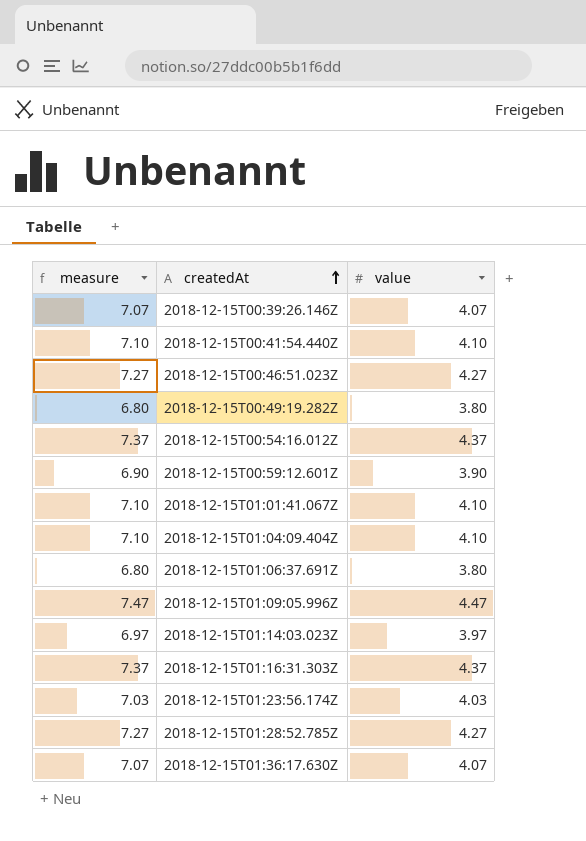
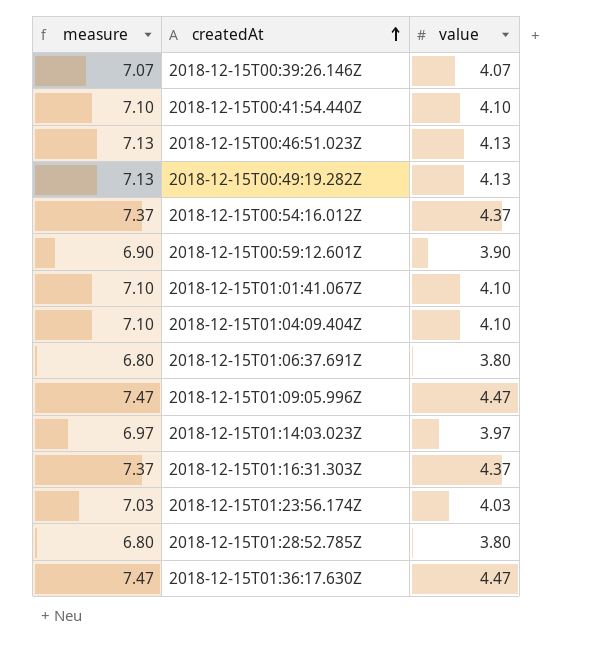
2018-12-15T00:46:51.023Z | measure: 7.27 -> 7.13
2018-12-15T00:46:51.023Z | value: 4.27 -> 4.13
2018-12-15T00:49:19.282Z | measure: 6.80 -> 7.13
2018-12-15T00:49:19.282Z | value: 3.80 -> 4.13
2018-12-15T01:28:52.785Z | measure: 7.27 -> 6.80
2018-12-15T01:28:52.785Z | value: 4.27 -> 3.80
2018-12-15T01:36:17.630Z | measure: 7.07 -> 7.47
2018-12-15T01:36:17.630Z | value: 4.07 -> 4.47

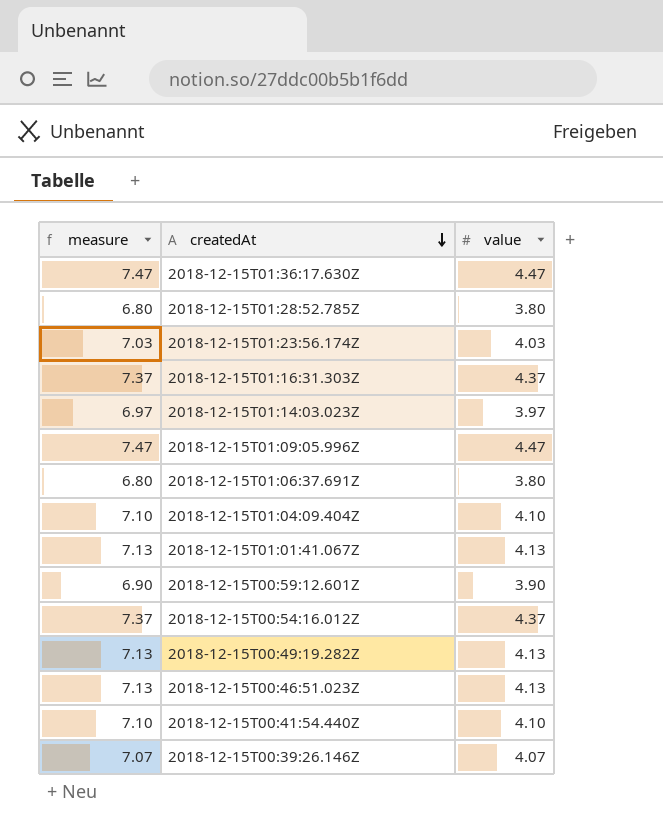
row order: createdAt ascending -> createdAt descending
2018-12-15T01:01:41.067Z | measure: 7.10 -> 7.13
2018-12-15T01:01:41.067Z | value: 4.10 -> 4.13

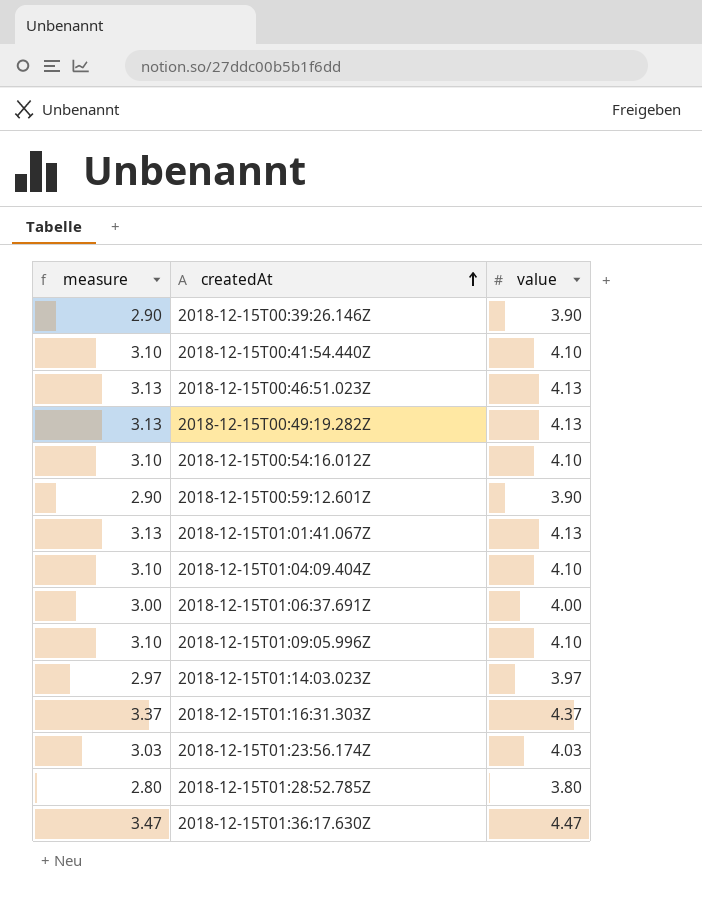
row order: createdAt descending -> createdAt ascending
column measure | formula: [value] + 3 -> [value] - 1
2018-12-15T00:39:26.146Z | value: 4.07 -> 3.90
2018-12-15T00:54:16.012Z | value: 4.37 -> 4.10
2018-12-15T01:06:37.691Z | value: 3.80 -> 4.00
2018-12-15T01:09:05.996Z | value: 4.47 -> 4.10

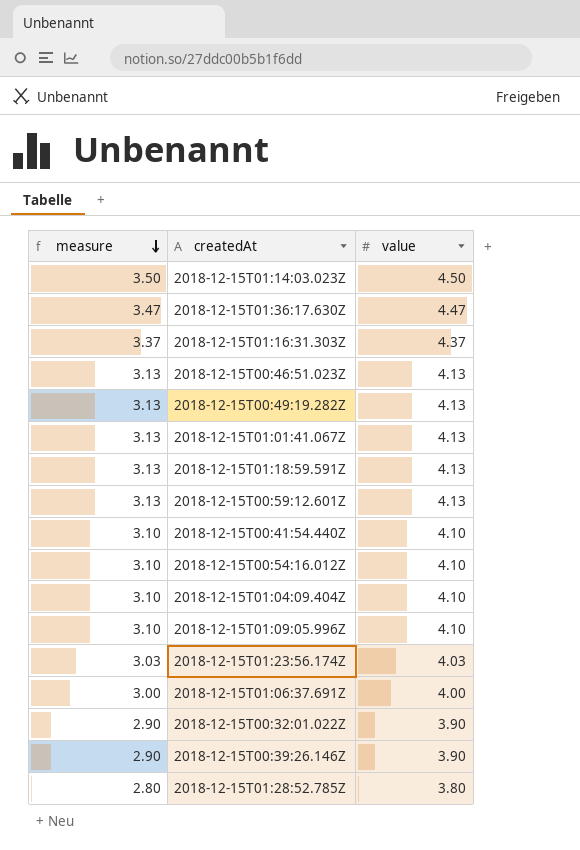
row order: createdAt ascending -> measure descending
2018-12-15T01:14:03.023Z | measure: 2.97 -> 3.50
2018-12-15T01:14:03.023Z | value: 3.97 -> 4.50
row 2018-12-15T01:18:59.591Z: none -> 3.13 | 4.13
2018-12-15T00:59:12.601Z | measure: 2.90 -> 3.13
2018-12-15T00:59:12.601Z | value: 3.90 -> 4.13
row 2018-12-15T00:32:01.022Z: none -> 2.90 | 3.90

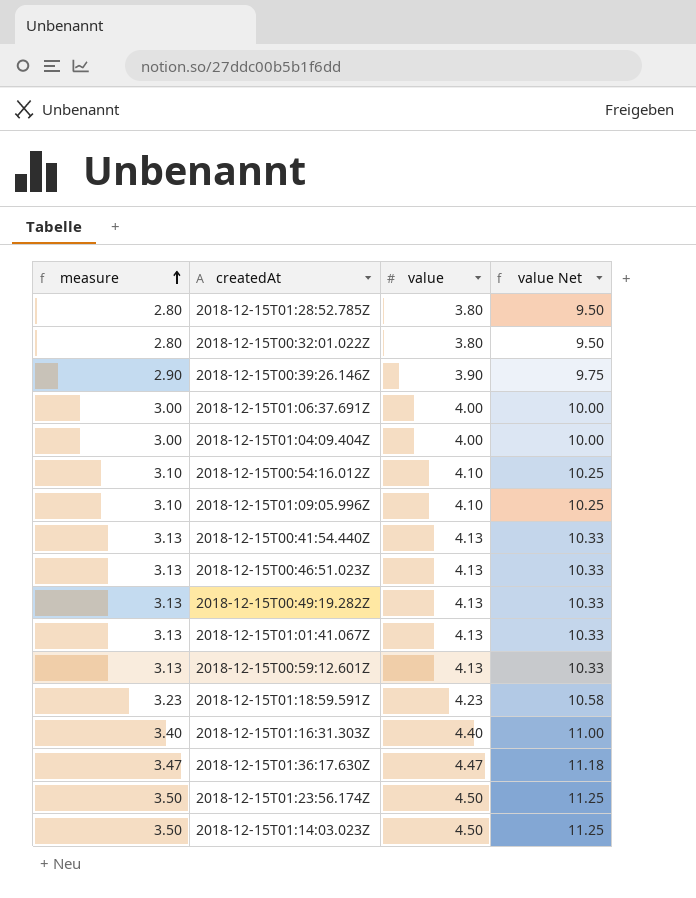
row order: measure descending -> measure ascending
column value Net | formula: none -> [value] * 2.5
2018-12-15T00:32:01.022Z | measure: 2.90 -> 2.80
2018-12-15T00:32:01.022Z | value: 3.90 -> 3.80
2018-12-15T01:04:09.404Z | measure: 3.10 -> 3.00
2018-12-15T01:04:09.404Z | value: 4.10 -> 4.00
2018-12-15T00:41:54.440Z | measure: 3.10 -> 3.13
2018-12-15T00:41:54.440Z | value: 4.10 -> 4.13
2018-12-15T01:18:59.591Z | measure: 3.13 -> 3.23
2018-12-15T01:18:59.591Z | value: 4.13 -> 4.23
2018-12-15T01:16:31.303Z | measure: 3.37 -> 3.40
2018-12-15T01:16:31.303Z | value: 4.37 -> 4.40
2018-12-15T01:23:56.174Z | measure: 3.03 -> 3.50
2018-12-15T01:23:56.174Z | value: 4.03 -> 4.50

